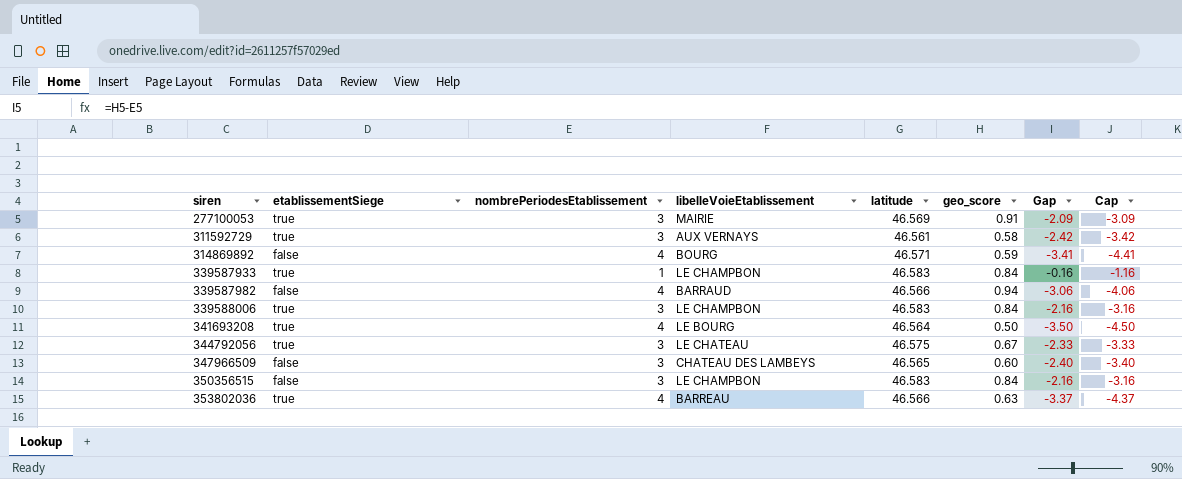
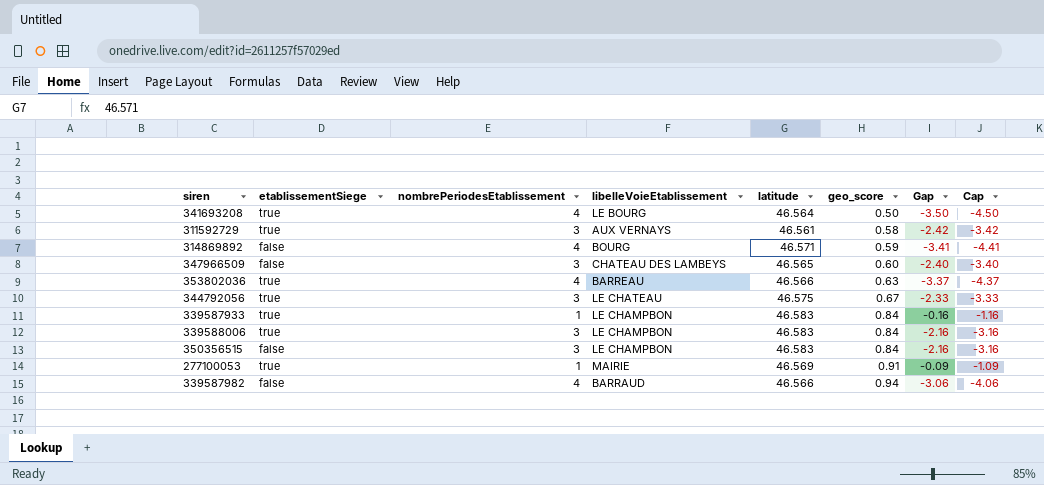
row order: siren ascending -> geo_score ascending
277100053 | nombrePeriodesEtablissement: 3 -> 1
277100053 | Gap: -2.09 -> -0.09
277100053 | Cap: -3.09 -> -1.09

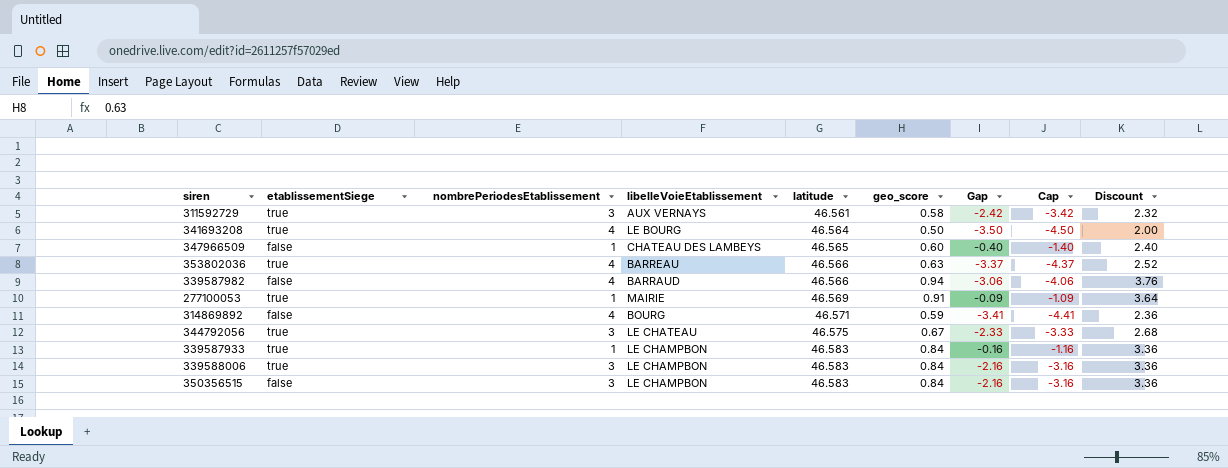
row order: geo_score ascending -> latitude ascending
column Discount | formula: none -> [geo_score] * 4
347966509 | nombrePeriodesEtablissement: 3 -> 1
347966509 | Gap: -2.40 -> -0.40
347966509 | Cap: -3.40 -> -1.40

